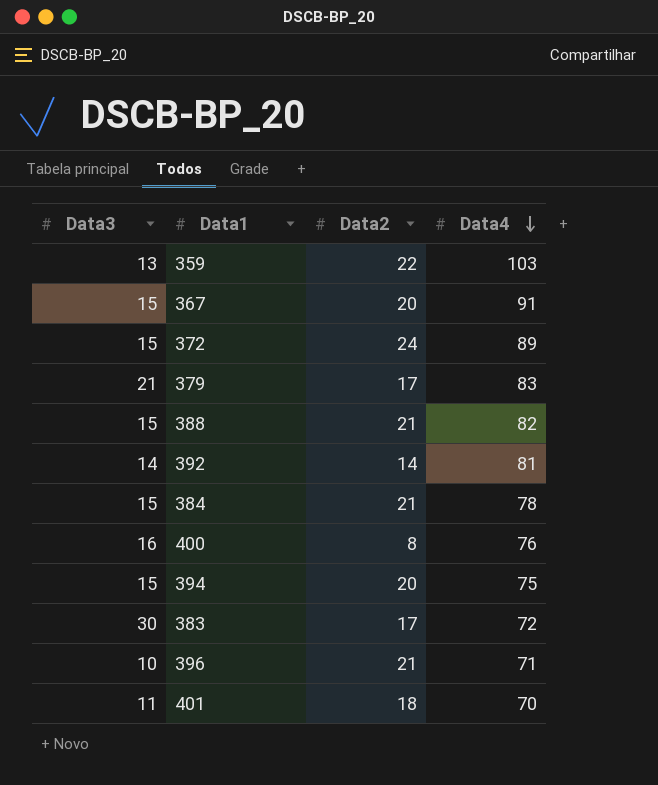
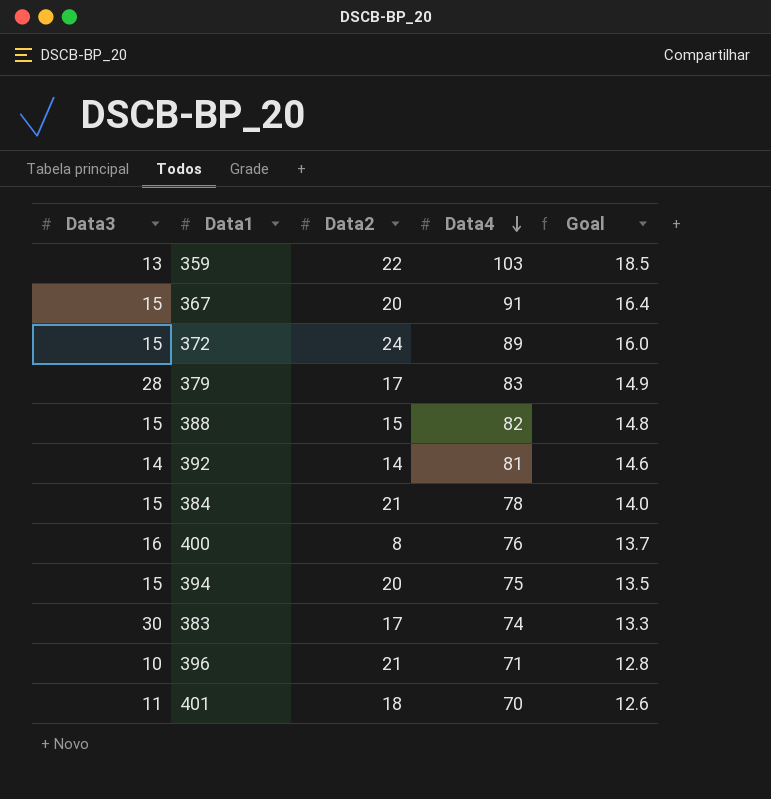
column Goal | formula: none -> [Data4] * 0.18
379 | Data3: 21 -> 28
388 | Data2: 21 -> 15
383 | Data4: 72 -> 74

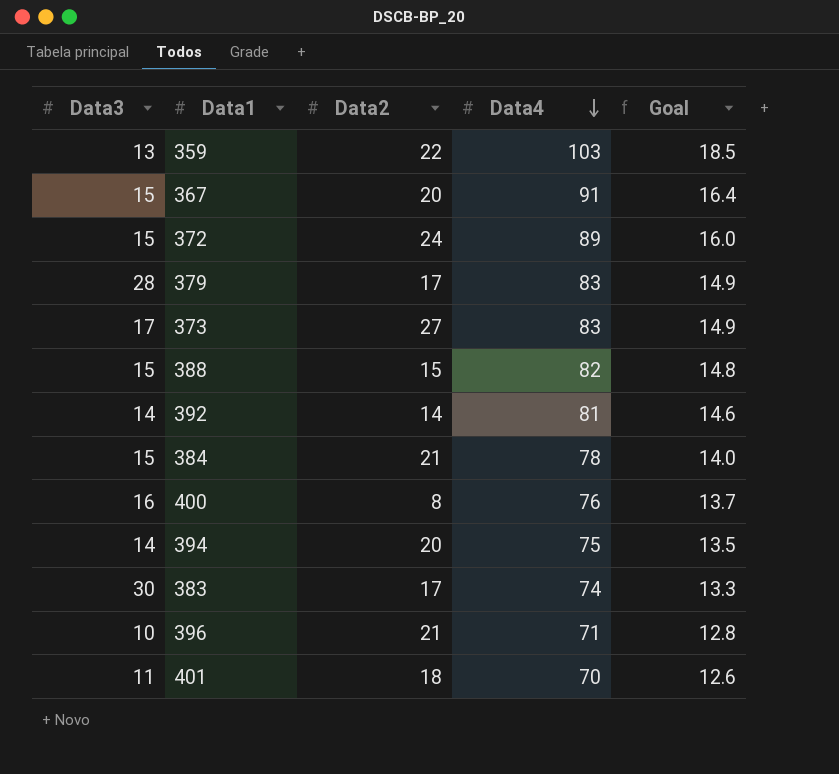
row 373: none -> 17 | 27 | 83 | 14.9
394 | Data3: 15 -> 14

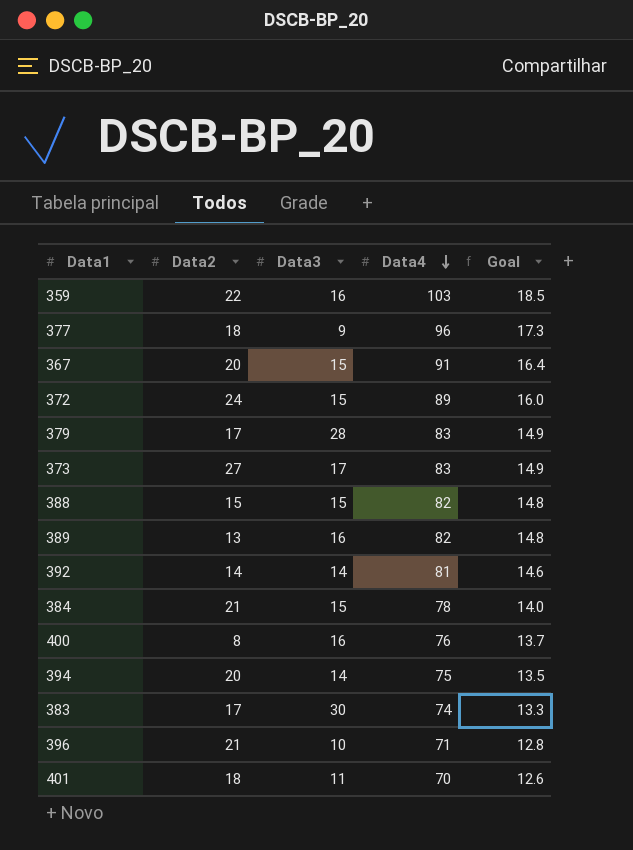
column Data3 | position: 1 -> 3
359 | Data3: 13 -> 16
row 377: none -> 18 | 9 | 96 | 17.3
row 389: none -> 13 | 16 | 82 | 14.8

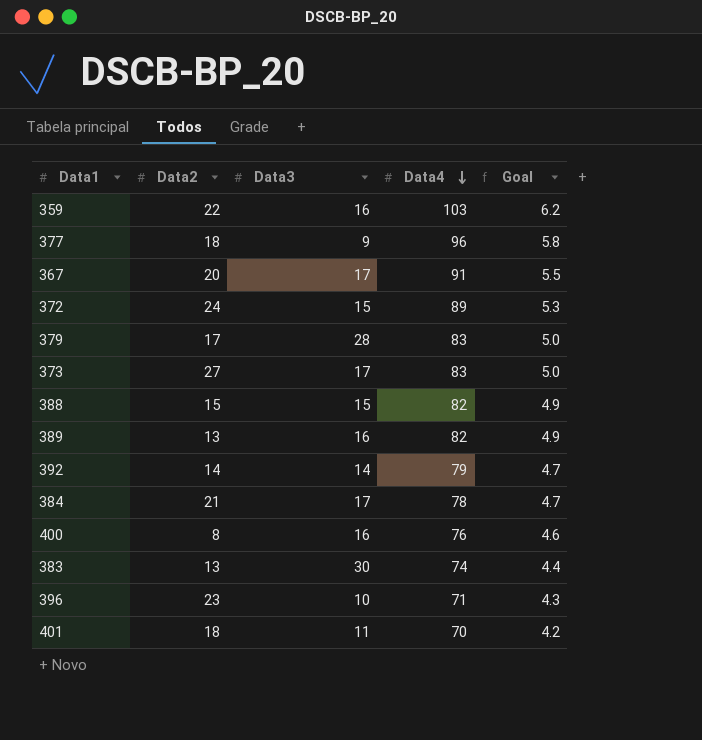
column Goal | formula: [Data4] * 0.18 -> [Data4] * 0.06
row 394: 20 | 14 | 75 | 13.5 -> none
367 | Data3: 15 -> 17
392 | Data4: 81 -> 79
384 | Data3: 15 -> 17
383 | Data2: 17 -> 13
396 | Data2: 21 -> 23

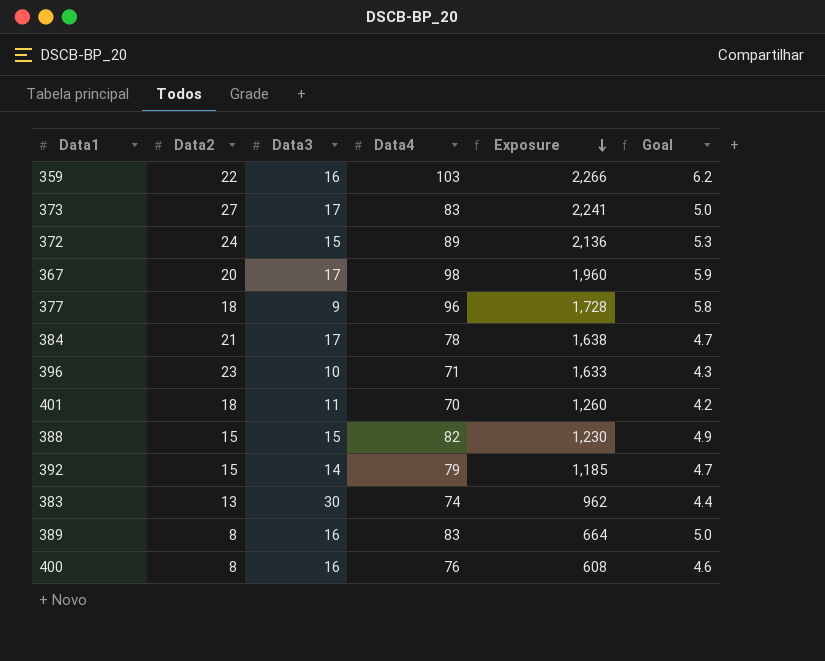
row order: Data4 descending -> Exposure descending
column Exposure | formula: none -> [Data2] * [Data4]
row 379: 17 | 28 | 83 | 5.0 -> none
367 | Data4: 91 -> 98
367 | Goal: 5.5 -> 5.9
392 | Data2: 14 -> 15
389 | Data2: 13 -> 8
389 | Data4: 82 -> 83
389 | Goal: 4.9 -> 5.0

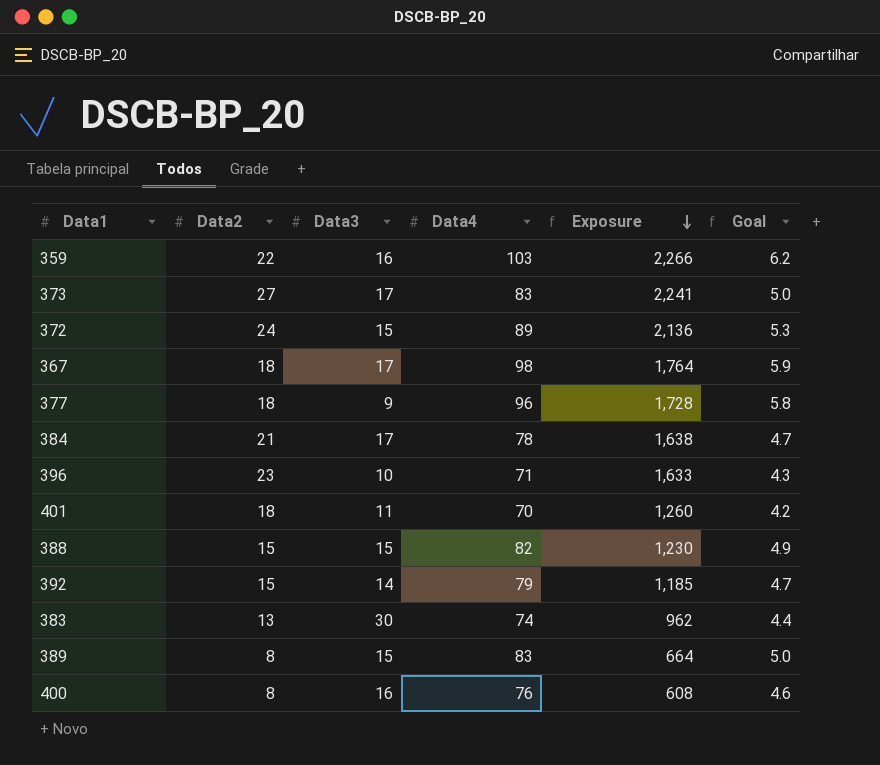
367 | Data2: 20 -> 18
367 | Exposure: 1,960 -> 1,764
389 | Data3: 16 -> 15

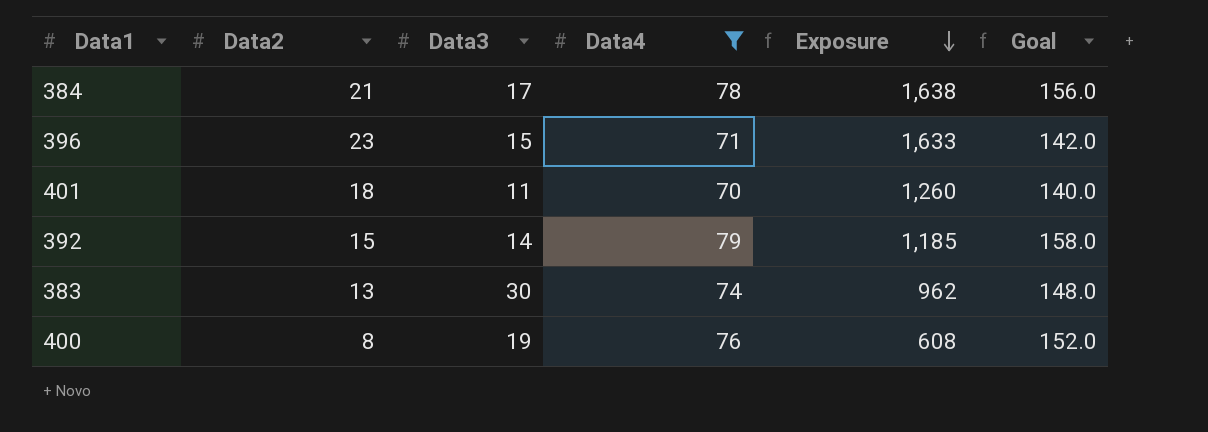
filter: none -> Data4 <= 79
column Goal | formula: [Data4] * 0.06 -> [Data4] * 2
396 | Data3: 10 -> 15
400 | Data3: 16 -> 19

